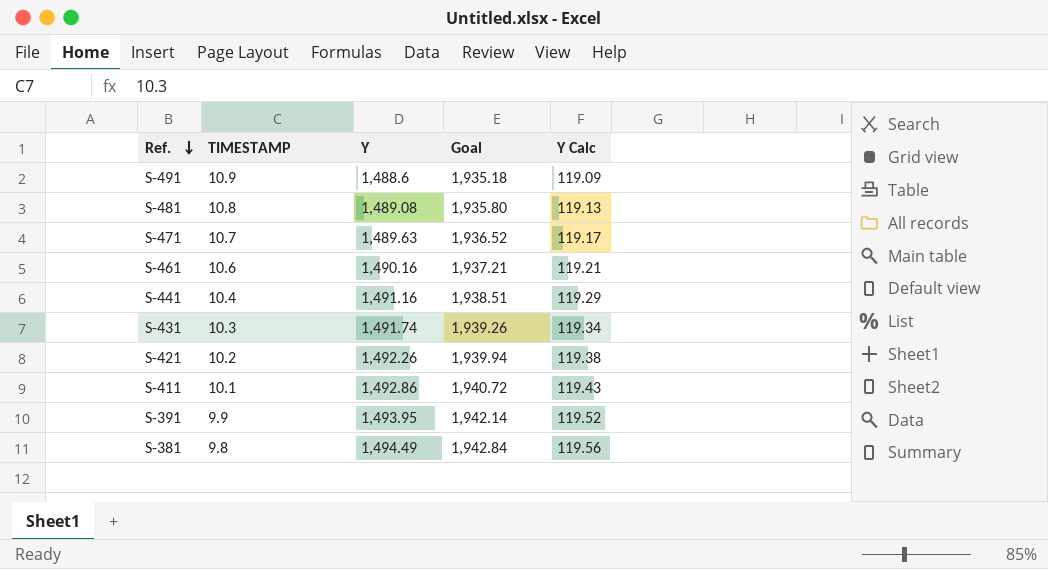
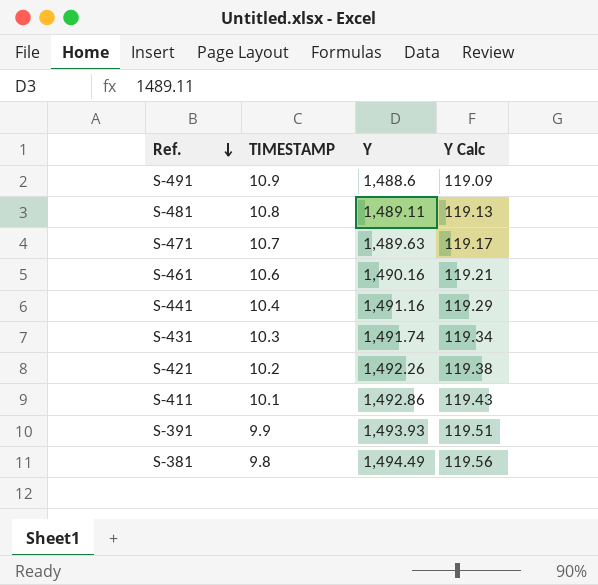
column Goal | formula: [Y] * 1.3 -> none
S-481 | Y: 1,489.08 -> 1,489.11
S-391 | Y: 1,493.95 -> 1,493.93
S-391 | Y Calc: 119.52 -> 119.51

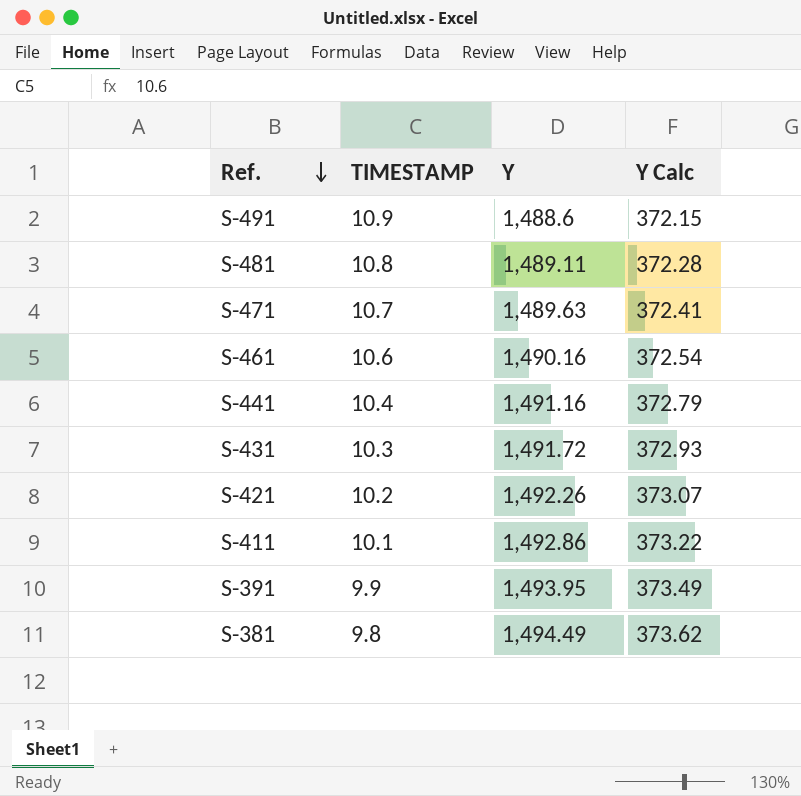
column Y Calc | formula: [Y] * 0.08 -> [Y] * 0.25
S-431 | Y: 1,491.74 -> 1,491.72
S-391 | Y: 1,493.93 -> 1,493.95

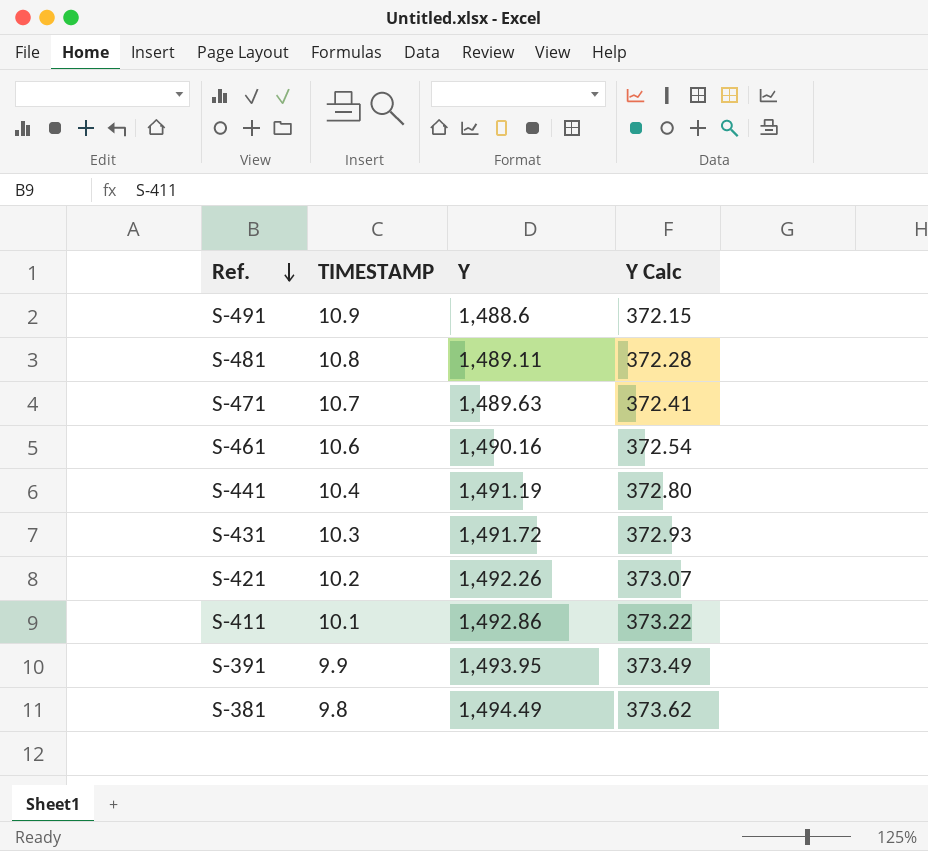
S-441 | Y: 1,491.16 -> 1,491.19
S-441 | Y Calc: 372.79 -> 372.80

